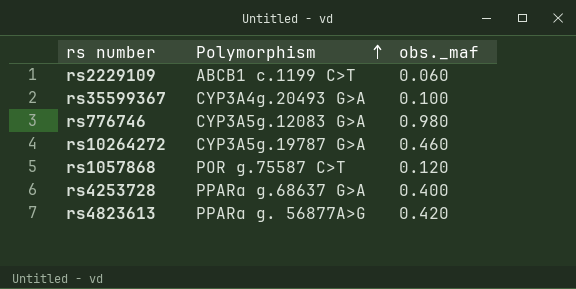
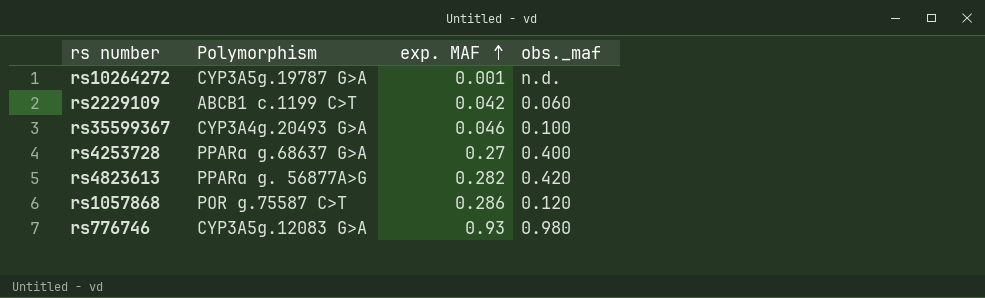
row order: Polymorphism ascending -> exp. MAF ascending
column exp. MAF | position: none -> 3
rs10264272 | obs._maf: 0.460 -> n.d.

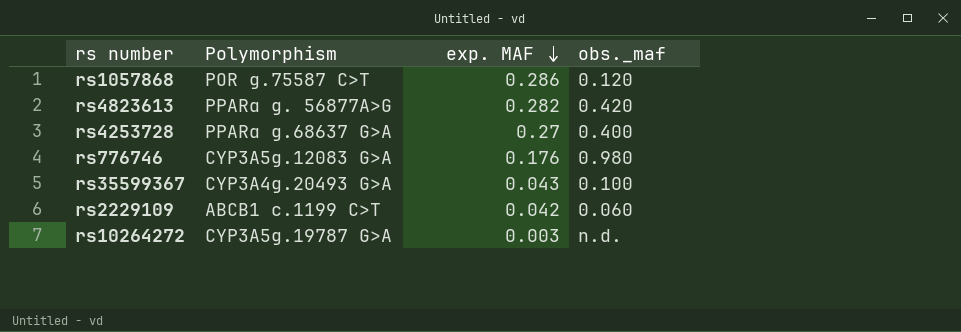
row order: exp. MAF ascending -> exp. MAF descending
rs776746 | exp. MAF: 0.93 -> 0.176
rs35599367 | exp. MAF: 0.046 -> 0.043
rs10264272 | exp. MAF: 0.001 -> 0.003

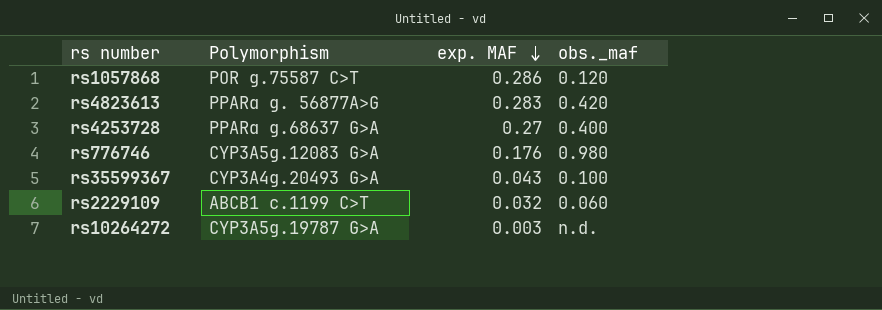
rs4823613 | exp. MAF: 0.282 -> 0.283
rs2229109 | exp. MAF: 0.042 -> 0.032

